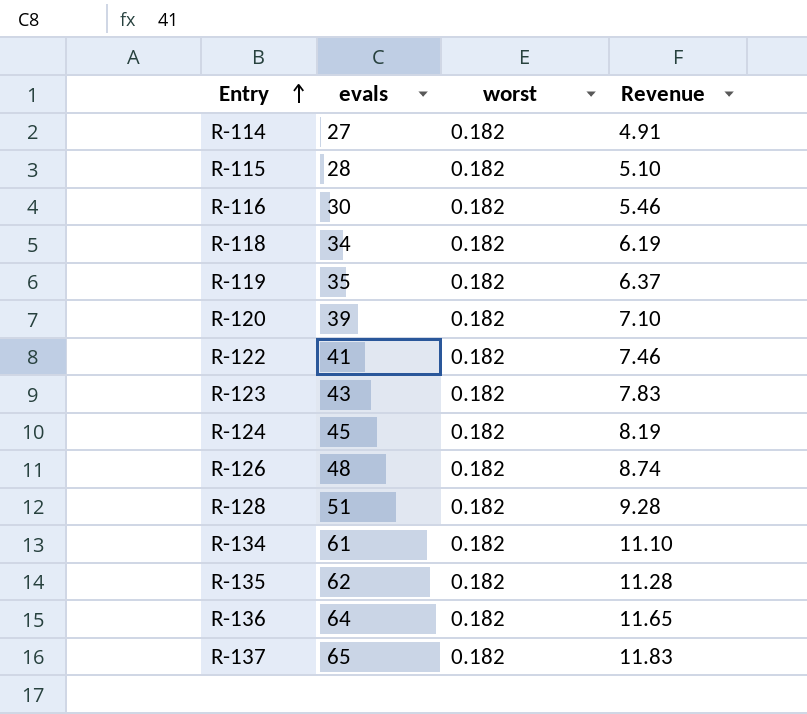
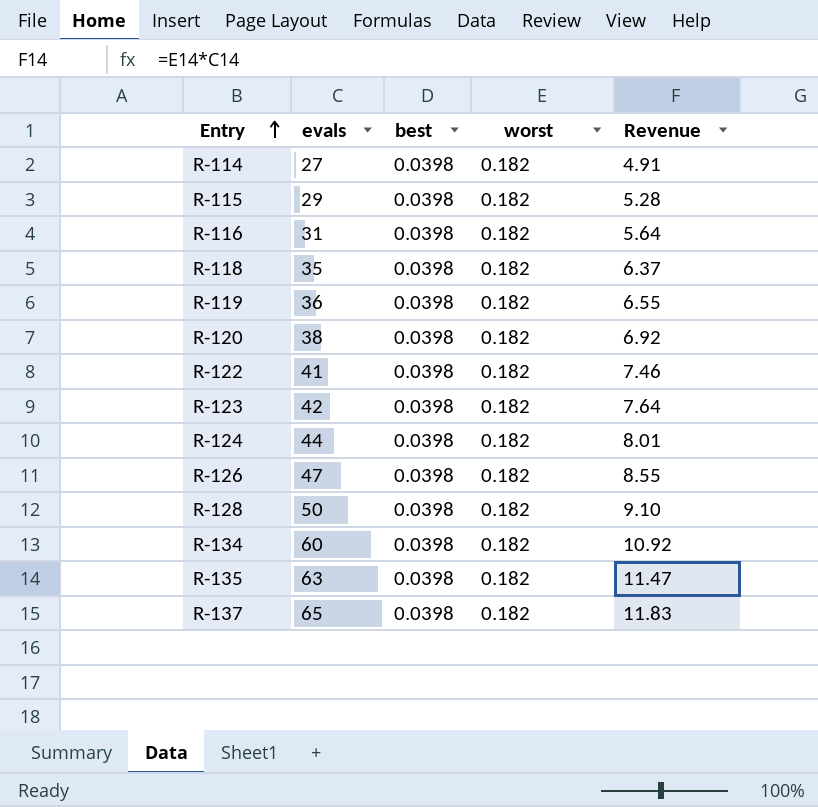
column best | position: none -> 3
row R-136: 64 | 0.182 | 11.65 -> none
R-115 | evals: 28 -> 29
R-115 | Revenue: 5.10 -> 5.28
R-116 | evals: 30 -> 31
R-116 | Revenue: 5.46 -> 5.64
R-118 | evals: 34 -> 35
R-118 | Revenue: 6.19 -> 6.37
R-119 | evals: 35 -> 36
R-119 | Revenue: 6.37 -> 6.55
R-120 | evals: 39 -> 38
R-120 | Revenue: 7.10 -> 6.92
R-123 | evals: 43 -> 42
R-123 | Revenue: 7.83 -> 7.64
R-124 | evals: 45 -> 44
R-124 | Revenue: 8.19 -> 8.01
R-126 | evals: 48 -> 47
R-126 | Revenue: 8.74 -> 8.55
R-128 | evals: 51 -> 50
R-128 | Revenue: 9.28 -> 9.10
R-134 | evals: 61 -> 60
R-134 | Revenue: 11.10 -> 10.92
R-135 | evals: 62 -> 63
R-135 | Revenue: 11.28 -> 11.47

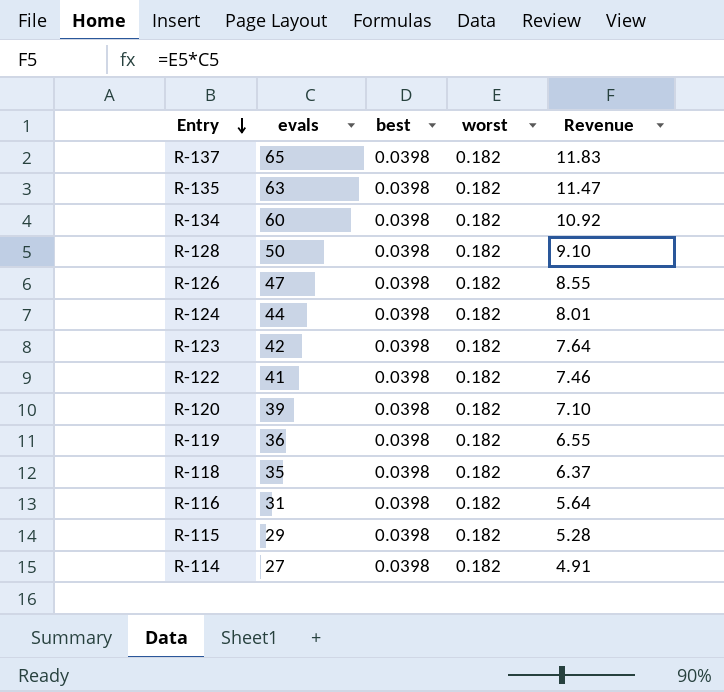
row order: Entry ascending -> Entry descending
R-120 | evals: 38 -> 39
R-120 | Revenue: 6.92 -> 7.10

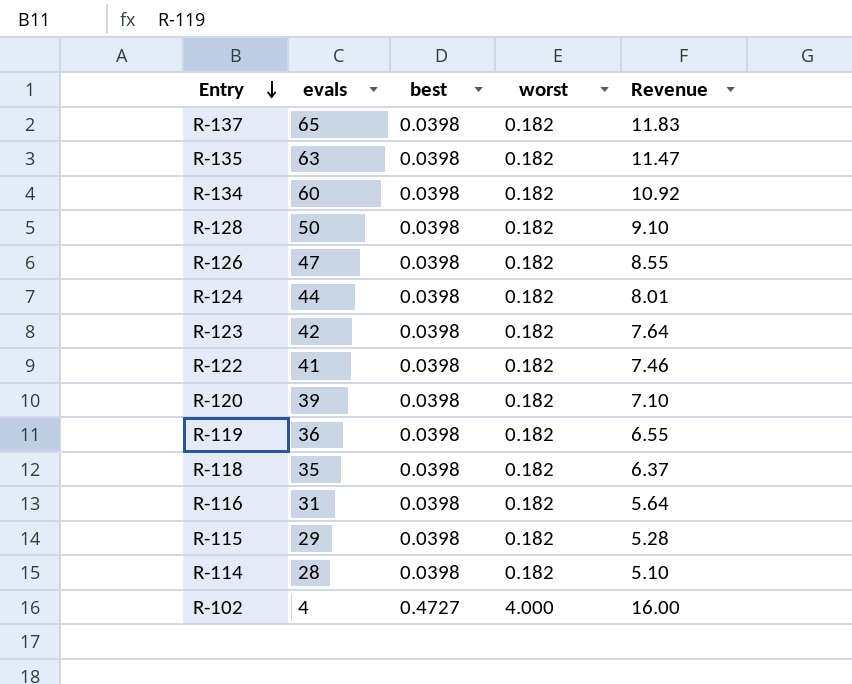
R-114 | evals: 27 -> 28
R-114 | Revenue: 4.91 -> 5.10
row R-102: none -> 4 | 0.4727 | 4.000 | 16.00

